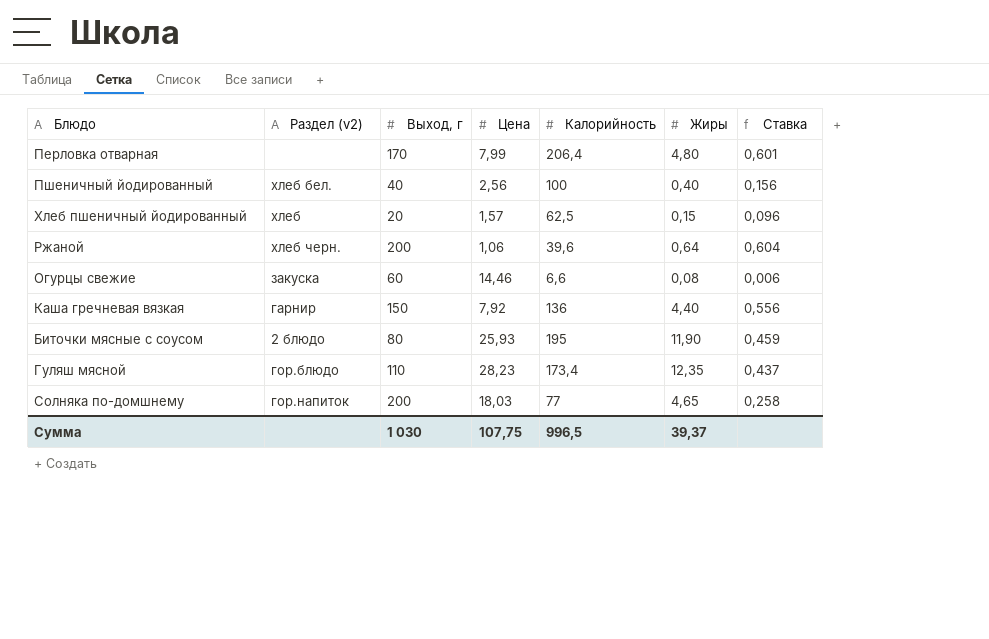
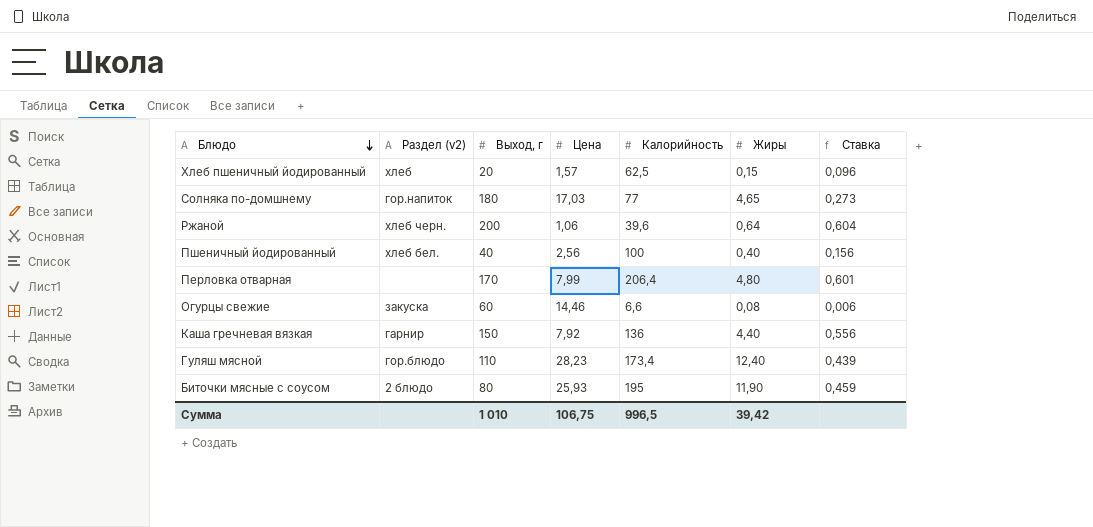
row order: none -> Блюдо descending
Солняка по-домшнему | Выход, г: 200 -> 180
Солняка по-домшнему | Цена: 18,03 -> 17,03
Солняка по-домшнему | Ставка: 0,258 -> 0,273
Гуляш мясной | Жиры: 12,35 -> 12,40
Гуляш мясной | Ставка: 0,437 -> 0,439
Сумма | Выход, г: 1 030 -> 1 010
Сумма | Цена: 107,75 -> 106,75
Сумма | Жиры: 39,37 -> 39,42

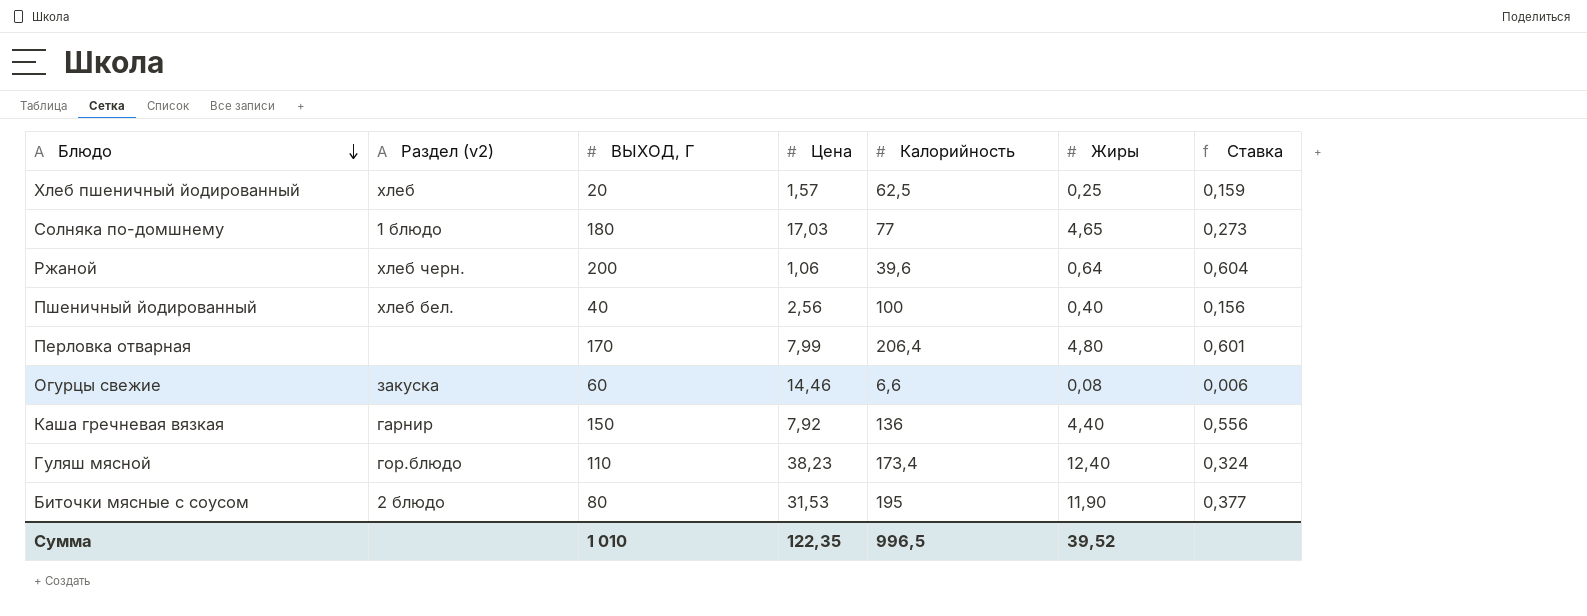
column name: Выход, г -> ВЫХОД, Г
Хлеб пшеничный йодированный | Жиры: 0,15 -> 0,25
Хлеб пшеничный йодированный | Ставка: 0,096 -> 0,159
Солняка по-домшнему | Раздел (v2): гор.напиток -> 1 блюдо
Гуляш мясной | Цена: 28,23 -> 38,23
Гуляш мясной | Ставка: 0,439 -> 0,324
Биточки мясные с соусом | Цена: 25,93 -> 31,53
Биточки мясные с соусом | Ставка: 0,459 -> 0,377
Сумма | Цена: 106,75 -> 122,35
Сумма | Жиры: 39,42 -> 39,52

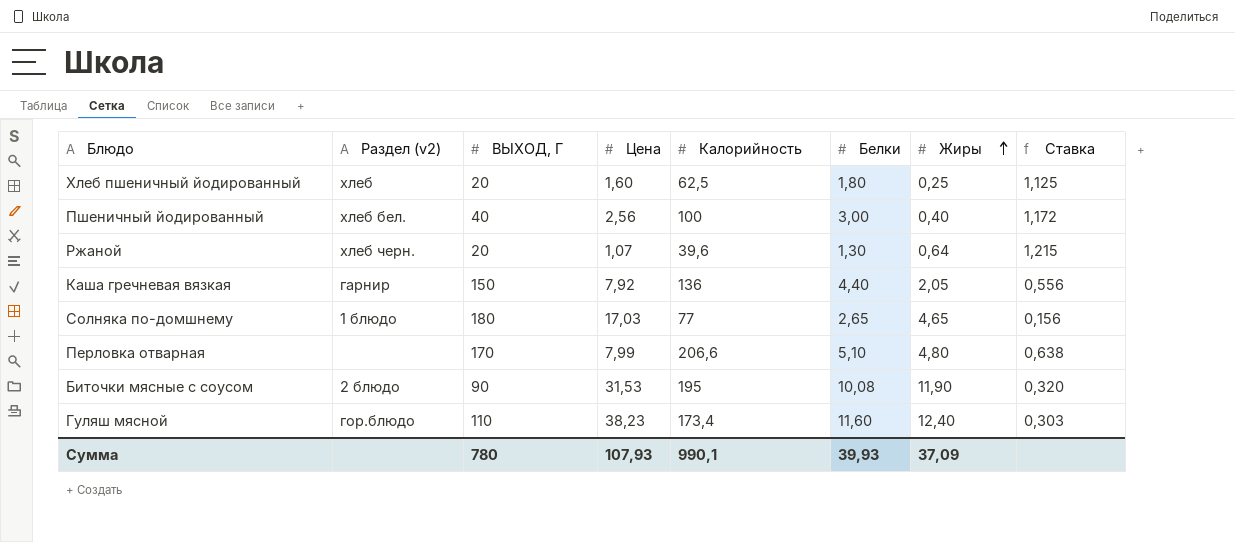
row order: Блюдо descending -> Жиры ascending
column Белки | position: none -> 6
column Ставка | formula: [Жиры] / [Цена] -> [Белки] / [Цена]
row Огурцы свежие: закуска | 60 | 14,46 | 6,6 | 0,08 | 0,006 -> none
Хлеб пшеничный йодированный | Цена: 1,57 -> 1,60
Ржаной | ВЫХОД, Г: 200 -> 20
Ржаной | Цена: 1,06 -> 1,07
Каша гречневая вязкая | Жиры: 4,40 -> 2,05
Перловка отварная | Калорийность: 206,4 -> 206,6
Биточки мясные с соусом | ВЫХОД, Г: 80 -> 90
Сумма | ВЫХОД, Г: 1 010 -> 780
Сумма | Цена: 122,35 -> 107,93
Сумма | Калорийность: 996,5 -> 990,1
Сумма | Жиры: 39,52 -> 37,09

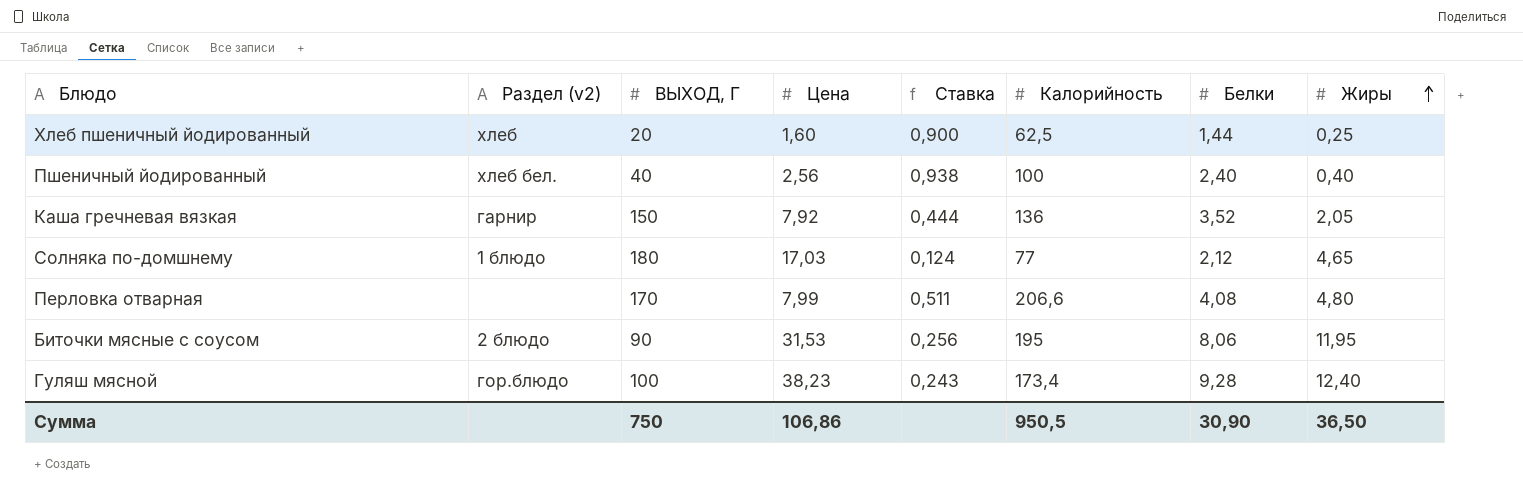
column Ставка | position: 8 -> 5
row Ржаной: хлеб черн. | 20 | 1,07 | 39,6 | 1,30 | 0,64 | 1,215 -> none
Хлеб пшеничный йодированный | Ставка: 1,125 -> 0,900
Хлеб пшеничный йодированный | Белки: 1,80 -> 1,44
Пшеничный йодированный | Ставка: 1,172 -> 0,938
Пшеничный йодированный | Белки: 3,00 -> 2,40
Каша гречневая вязкая | Ставка: 0,556 -> 0,444
Каша гречневая вязкая | Белки: 4,40 -> 3,52
Солняка по-домшнему | Ставка: 0,156 -> 0,124
Солняка по-домшнему | Белки: 2,65 -> 2,12
Перловка отварная | Ставка: 0,638 -> 0,511
Перловка отварная | Белки: 5,10 -> 4,08
Биточки мясные с соусом | Ставка: 0,320 -> 0,256
Биточки мясные с соусом | Белки: 10,08 -> 8,06
Биточки мясные с соусом | Жиры: 11,90 -> 11,95
Гуляш мясной | ВЫХОД, Г: 110 -> 100
Гуляш мясной | Ставка: 0,303 -> 0,243
Гуляш мясной | Белки: 11,60 -> 9,28
Сумма | ВЫХОД, Г: 780 -> 750
Сумма | Цена: 107,93 -> 106,86
Сумма | Калорийность: 990,1 -> 950,5
Сумма | Белки: 39,93 -> 30,90
Сумма | Жиры: 37,09 -> 36,50

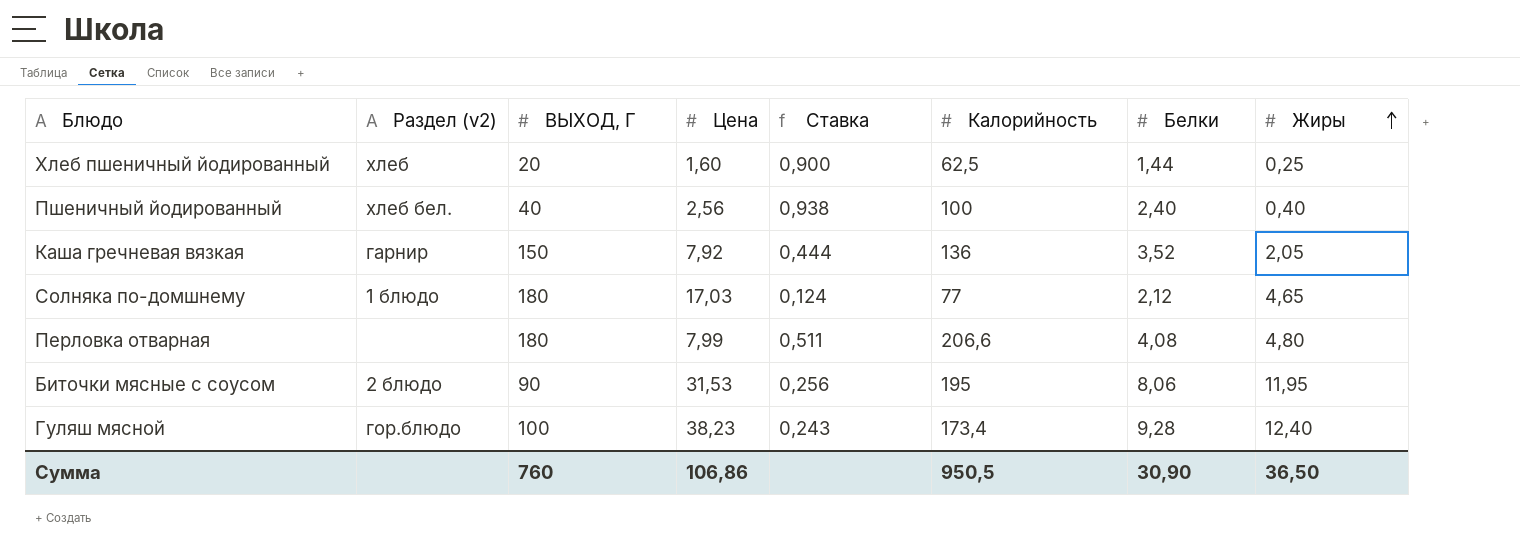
Перловка отварная | ВЫХОД, Г: 170 -> 180
Сумма | ВЫХОД, Г: 750 -> 760

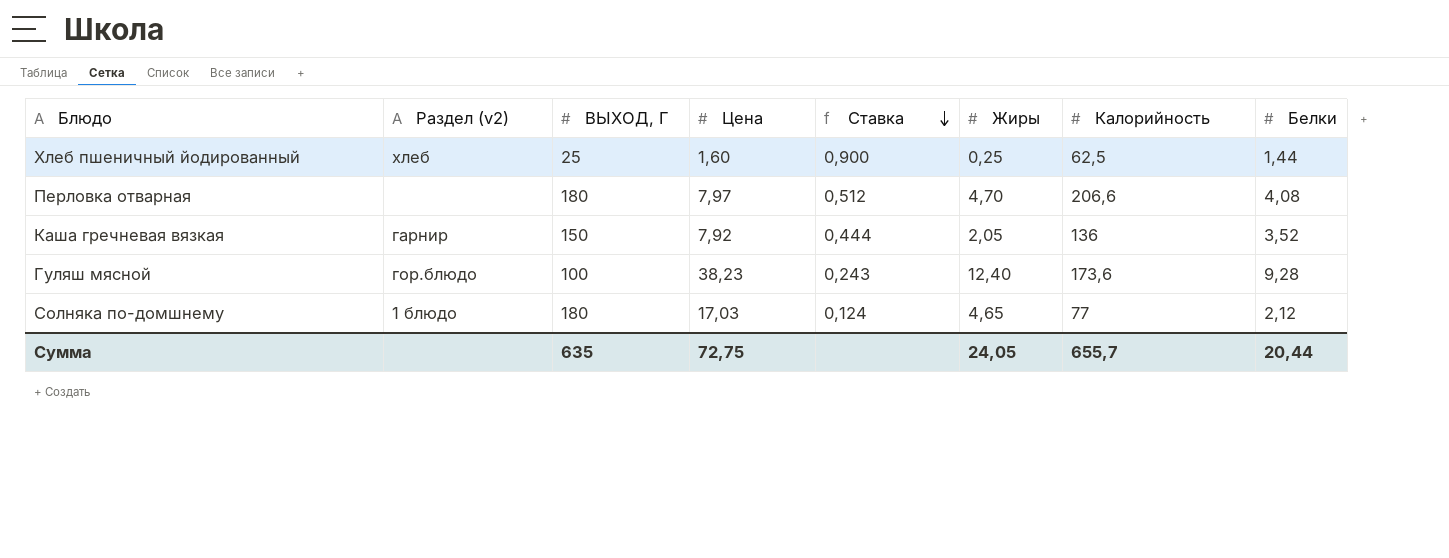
row order: Жиры ascending -> Ставка descending
column Жиры | position: 8 -> 6
row Пшеничный йодированный: хлеб бел. | 40 | 2,56 | 0,938 | 100 | 2,40 | 0,40 -> none
row Биточки мясные с соусом: 2 блюдо | 90 | 31,53 | 0,256 | 195 | 8,06 | 11,95 -> none
Хлеб пшеничный йодированный | ВЫХОД, Г: 20 -> 25
Перловка отварная | Цена: 7,99 -> 7,97
Перловка отварная | Ставка: 0,511 -> 0,512
Перловка отварная | Жиры: 4,80 -> 4,70
Гуляш мясной | Калорийность: 173,4 -> 173,6
Сумма | ВЫХОД, Г: 760 -> 635
Сумма | Цена: 106,86 -> 72,75
Сумма | Жиры: 36,50 -> 24,05
Сумма | Калорийность: 950,5 -> 655,7
Сумма | Белки: 30,90 -> 20,44

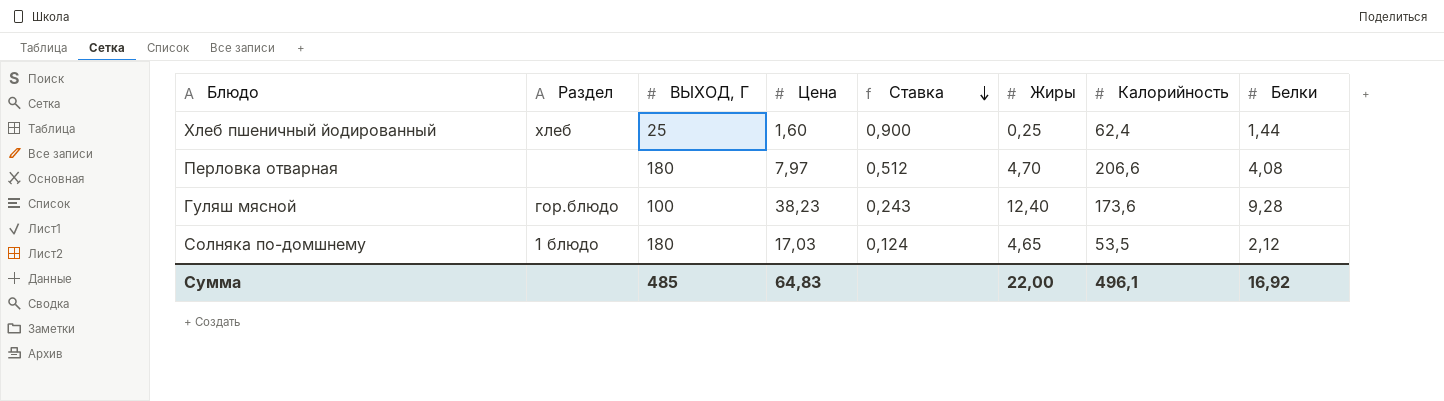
column name: Раздел (v2) -> Раздел
row Каша гречневая вязкая: гарнир | 150 | 7,92 | 0,444 | 2,05 | 136 | 3,52 -> none
Хлеб пшеничный йодированный | Калорийность: 62,5 -> 62,4
Солняка по-домшнему | Калорийность: 77 -> 53,5
Сумма | ВЫХОД, Г: 635 -> 485
Сумма | Цена: 72,75 -> 64,83
Сумма | Жиры: 24,05 -> 22,00
Сумма | Калорийность: 655,7 -> 496,1
Сумма | Белки: 20,44 -> 16,92

